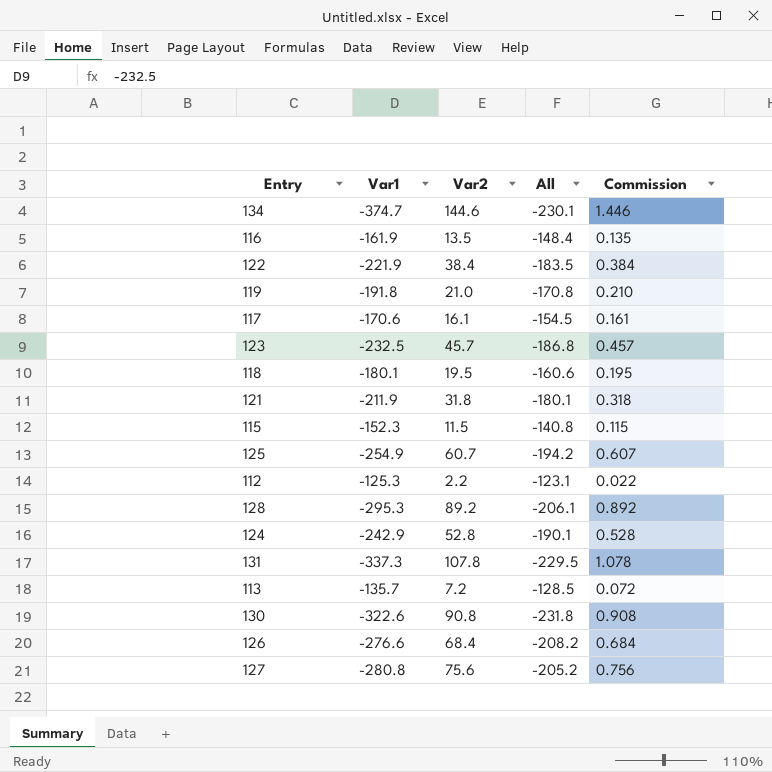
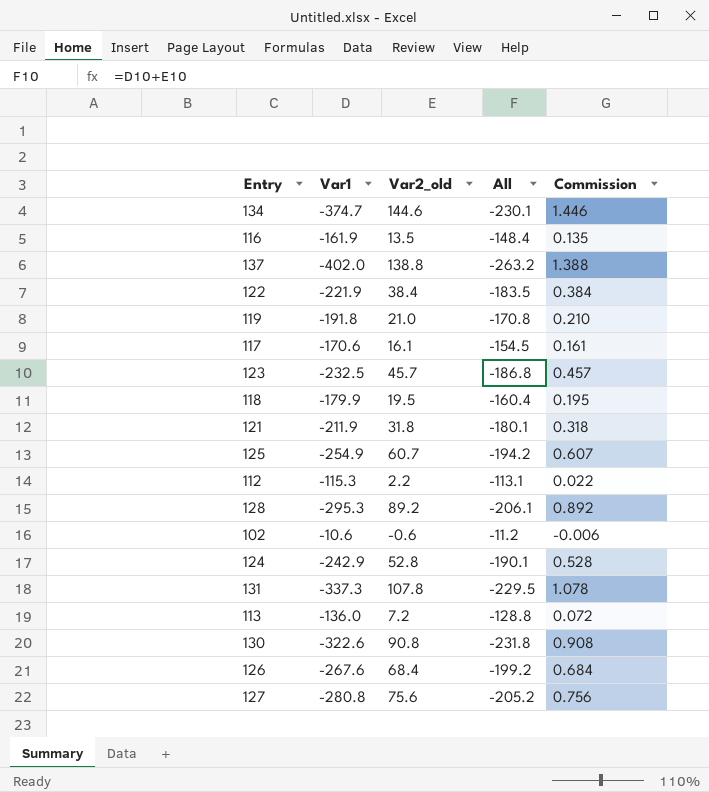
column name: Var2 -> Var2_old
row 115: -152.3 | 11.5 | -140.8 | 0.115 -> none
row 137: none -> -402.0 | 138.8 | -263.2 | 1.388
118 | Var1: -180.1 -> -179.9
118 | All: -160.6 -> -160.4
112 | Var1: -125.3 -> -115.3
112 | All: -123.1 -> -113.1
row 102: none -> -10.6 | -0.6 | -11.2 | -0.006
113 | Var1: -135.7 -> -136.0
113 | All: -128.5 -> -128.8
126 | Var1: -276.6 -> -267.6
126 | All: -208.2 -> -199.2

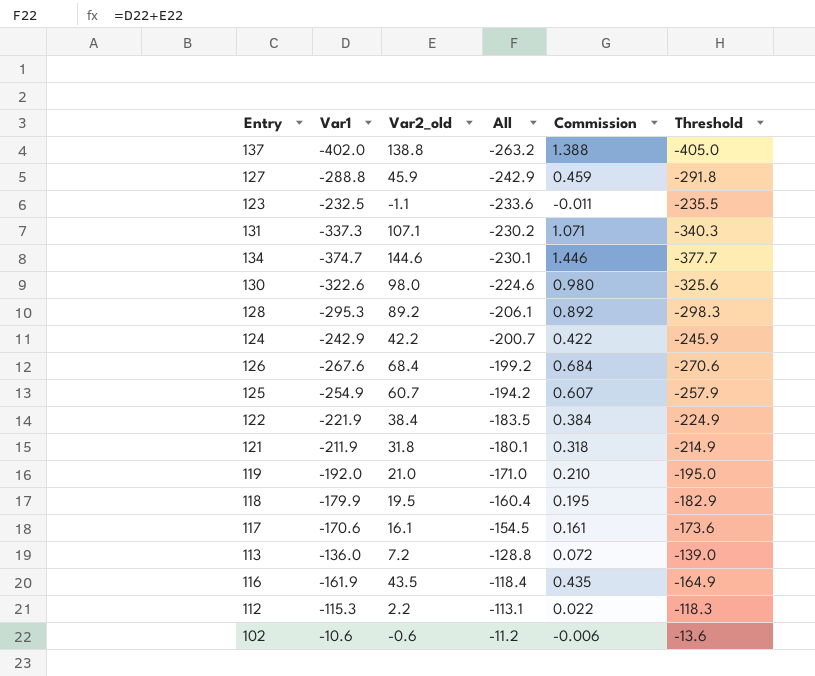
row order: none -> All ascending
column Threshold | formula: none -> [Var1] - 3
127 | Var1: -280.8 -> -288.8
127 | Var2_old: 75.6 -> 45.9
127 | All: -205.2 -> -242.9
127 | Commission: 0.756 -> 0.459
123 | Var2_old: 45.7 -> -1.1
123 | All: -186.8 -> -233.6
123 | Commission: 0.457 -> -0.011
131 | Var2_old: 107.8 -> 107.1
131 | All: -229.5 -> -230.2
131 | Commission: 1.078 -> 1.071
130 | Var2_old: 90.8 -> 98.0
130 | All: -231.8 -> -224.6
130 | Commission: 0.908 -> 0.980
124 | Var2_old: 52.8 -> 42.2
124 | All: -190.1 -> -200.7
124 | Commission: 0.528 -> 0.422
119 | Var1: -191.8 -> -192.0
119 | All: -170.8 -> -171.0
116 | Var2_old: 13.5 -> 43.5
116 | All: -148.4 -> -118.4
116 | Commission: 0.135 -> 0.435

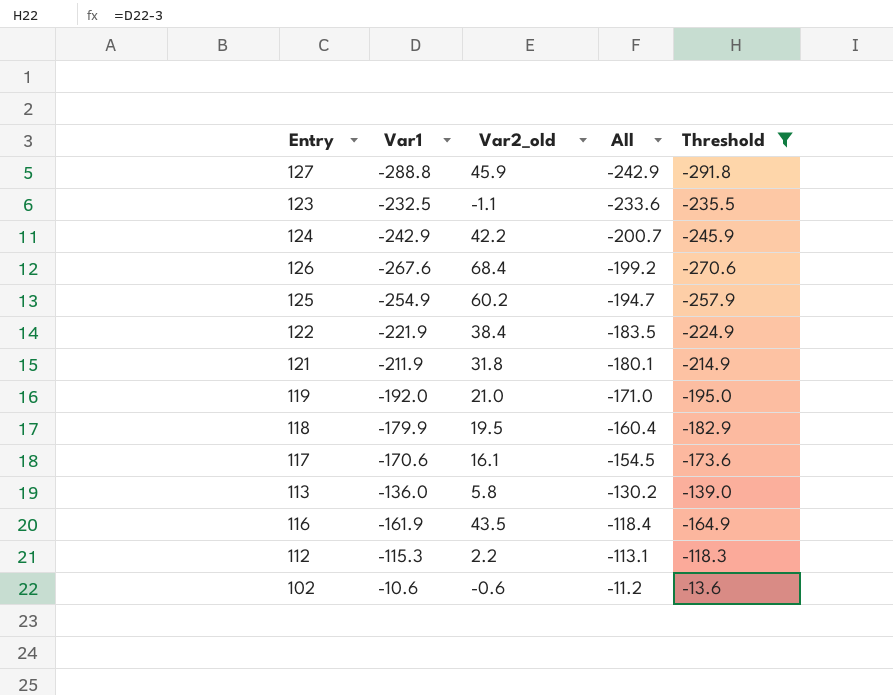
filter: none -> Threshold >= -291.8
column Commission | formula: [Var2_old] * 0.01 -> none
125 | Var2_old: 60.7 -> 60.2
125 | All: -194.2 -> -194.7
113 | Var2_old: 7.2 -> 5.8
113 | All: -128.8 -> -130.2

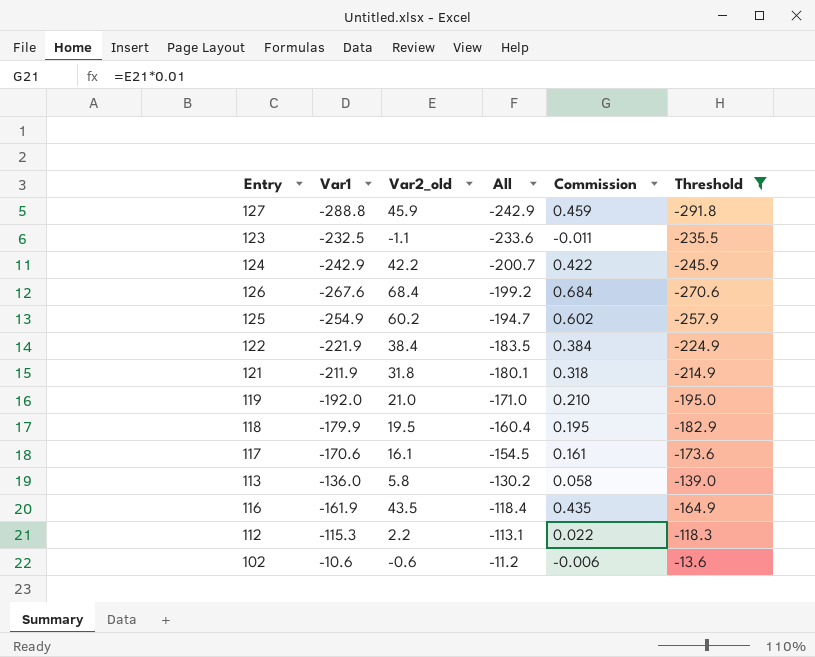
column Commission | formula: none -> [Var2_old] * 0.01

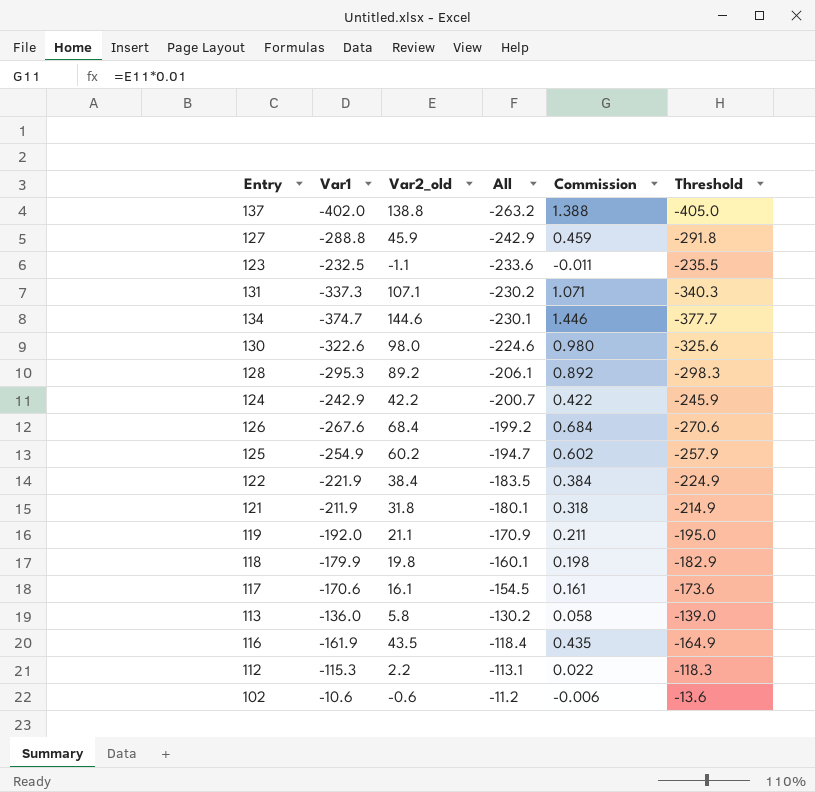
filter: Threshold >= -291.8 -> none
119 | Var2_old: 21.0 -> 21.1
119 | All: -171.0 -> -170.9
119 | Commission: 0.210 -> 0.211
118 | Var2_old: 19.5 -> 19.8
118 | All: -160.4 -> -160.1
118 | Commission: 0.195 -> 0.198

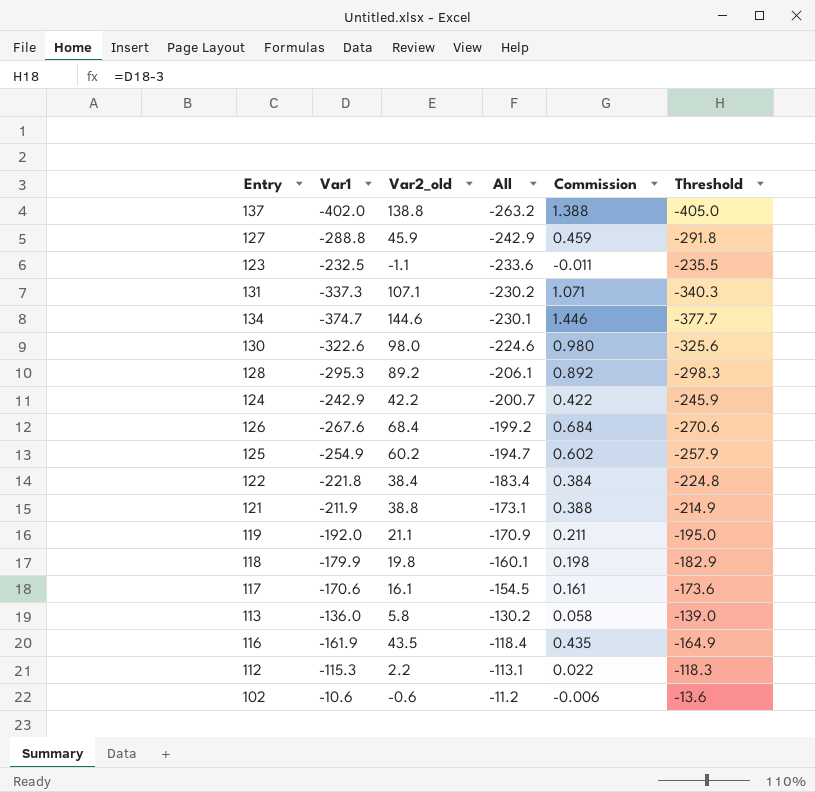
122 | Var1: -221.9 -> -221.8
122 | All: -183.5 -> -183.4
122 | Threshold: -224.9 -> -224.8
121 | Var2_old: 31.8 -> 38.8
121 | All: -180.1 -> -173.1
121 | Commission: 0.318 -> 0.388

